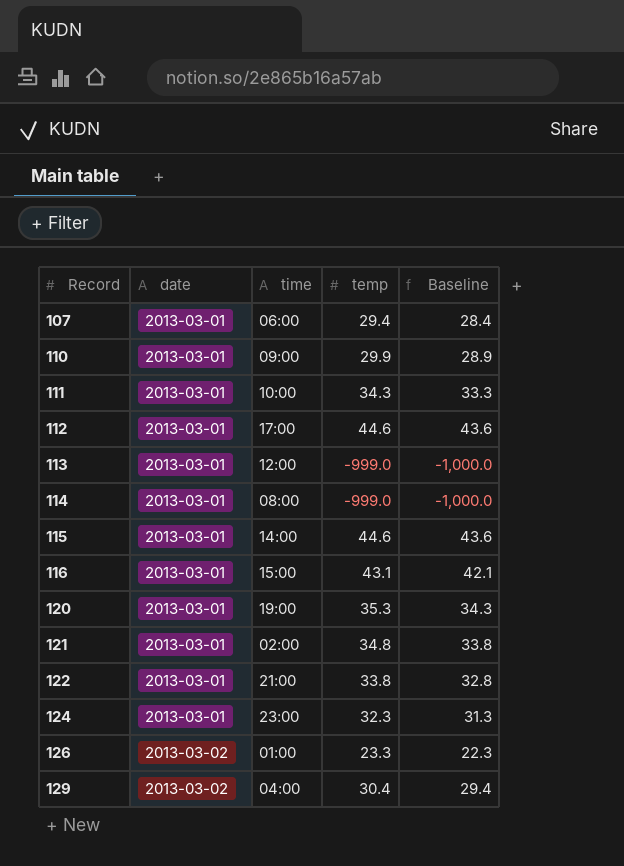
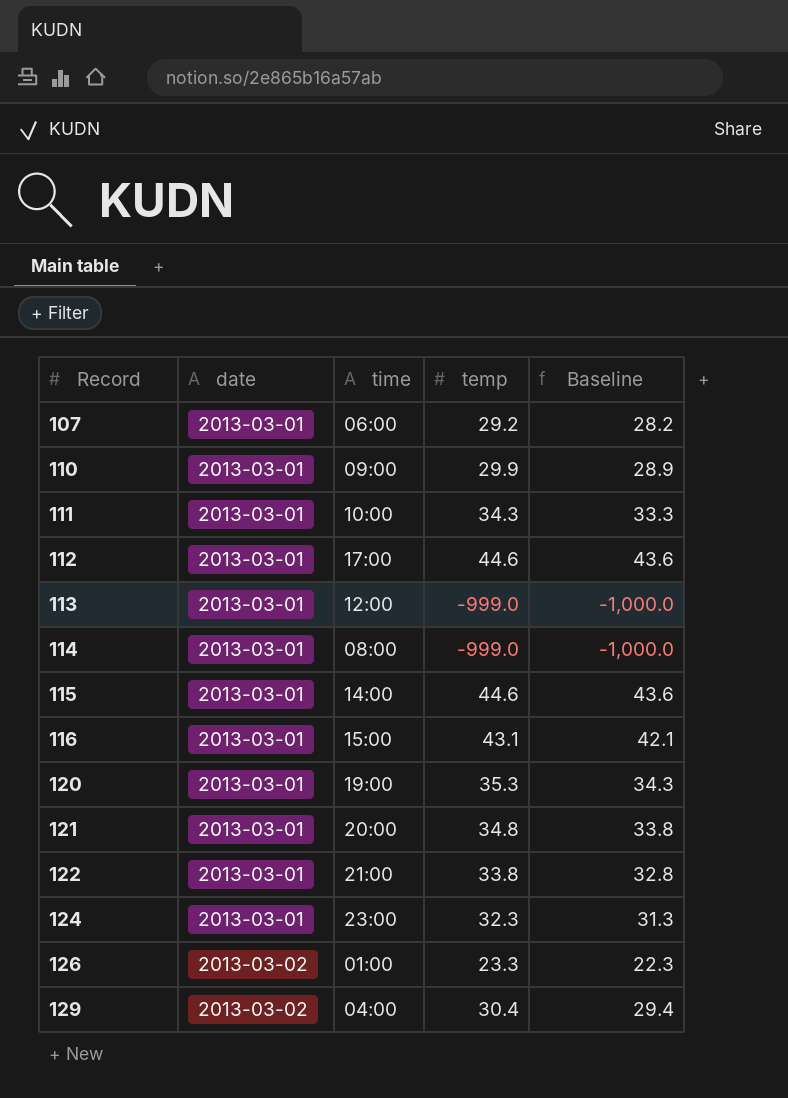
107 | temp: 29.4 -> 29.2
107 | Baseline: 28.4 -> 28.2
121 | time: 02:00 -> 20:00

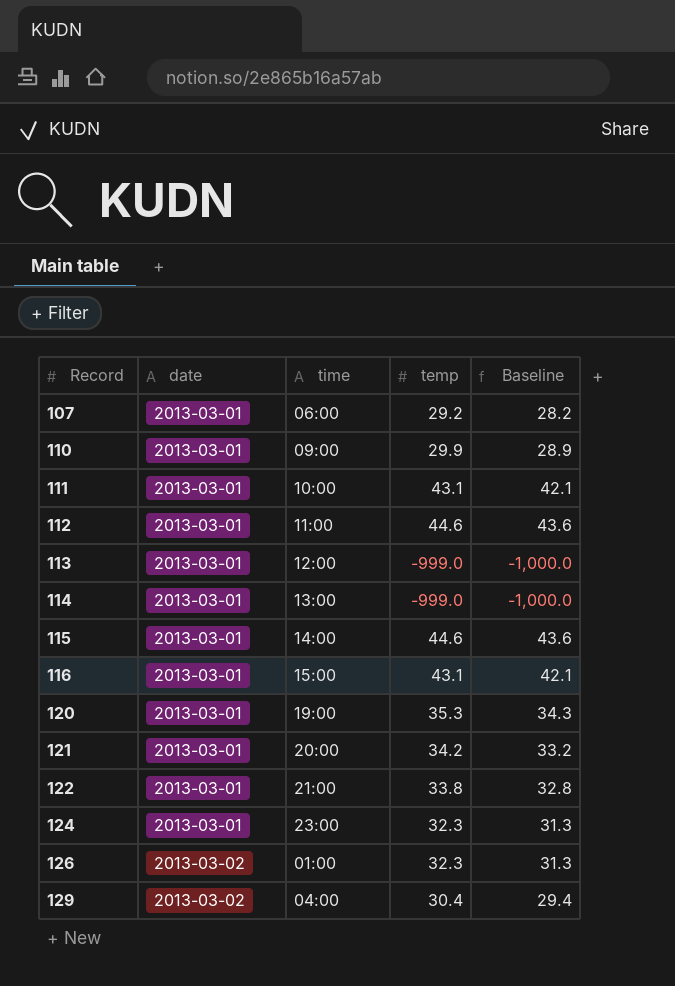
111 | temp: 34.3 -> 43.1
111 | Baseline: 33.3 -> 42.1
112 | time: 17:00 -> 11:00
114 | time: 08:00 -> 13:00
121 | temp: 34.8 -> 34.2
121 | Baseline: 33.8 -> 33.2
126 | temp: 23.3 -> 32.3
126 | Baseline: 22.3 -> 31.3

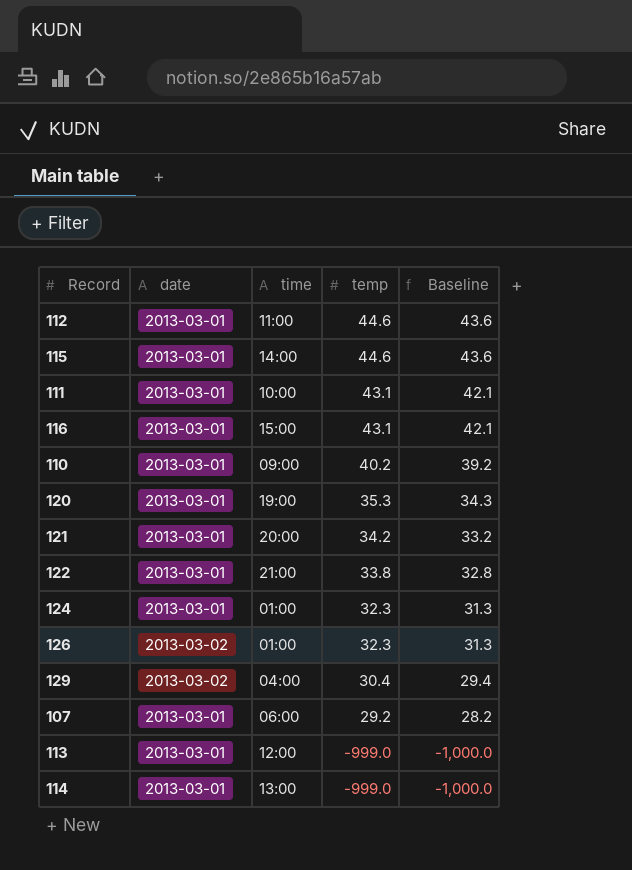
row order: Record ascending -> temp descending
110 | temp: 29.9 -> 40.2
110 | Baseline: 28.9 -> 39.2
124 | time: 23:00 -> 01:00

